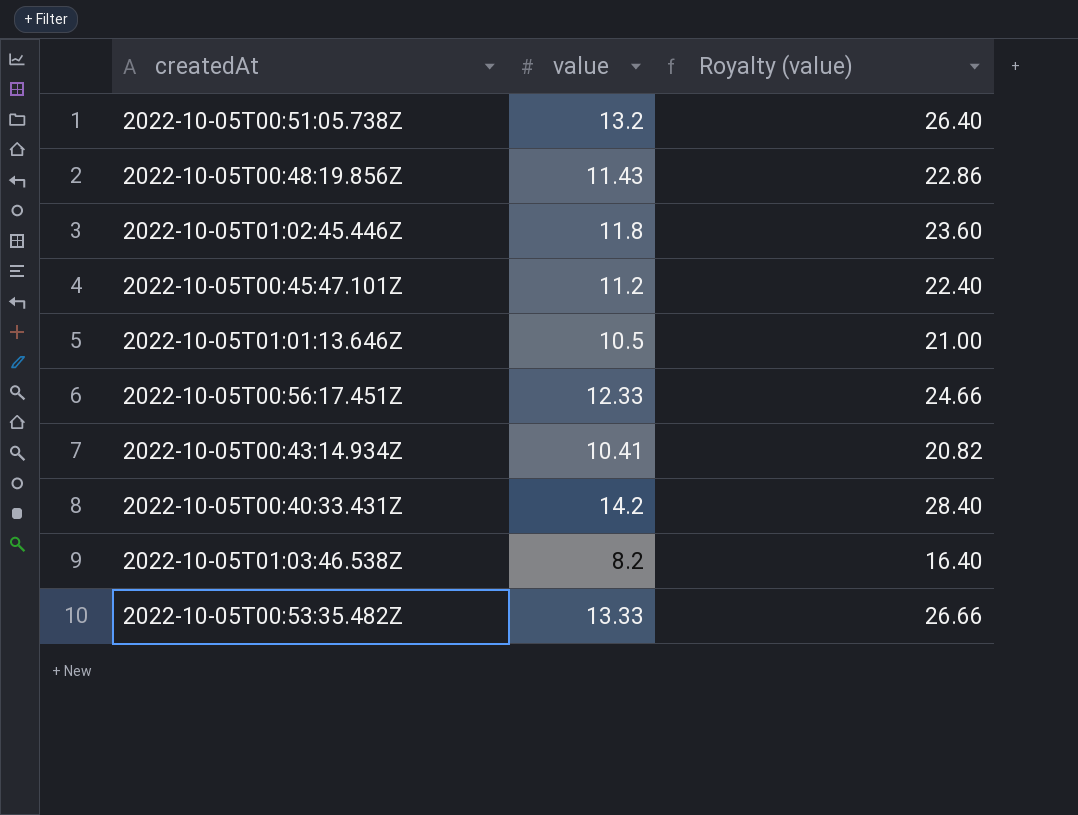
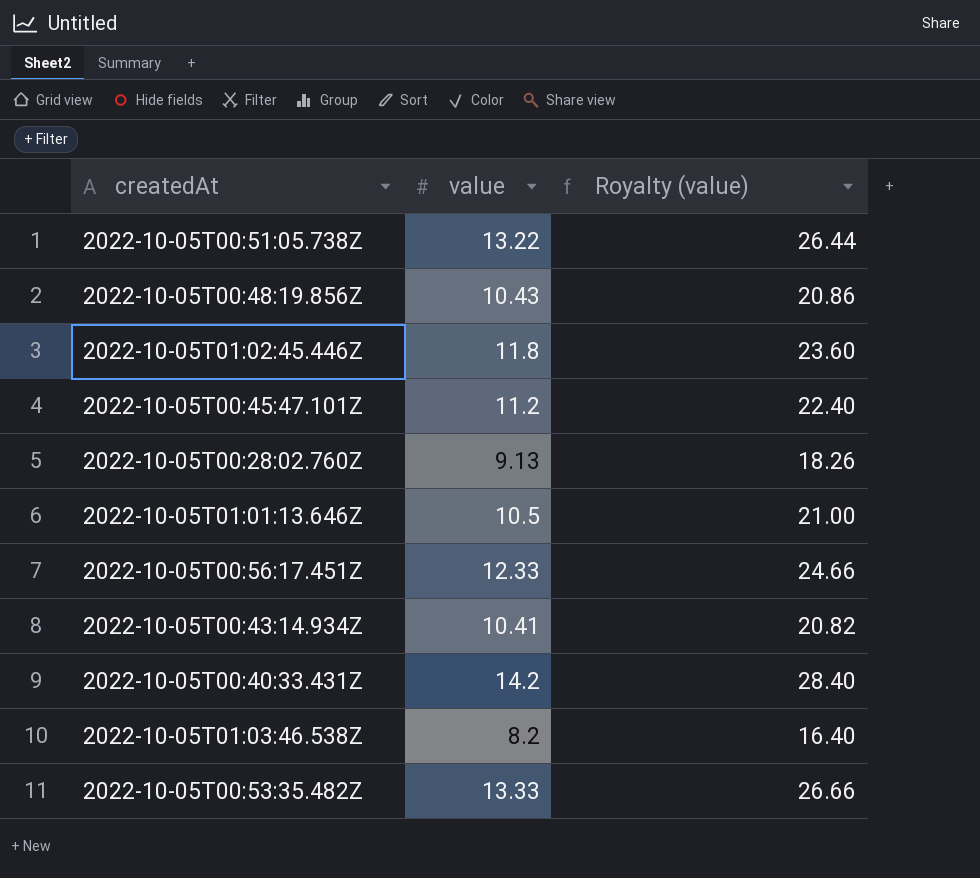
2022-10-05T00:51:05.738Z | value: 13.2 -> 13.22
2022-10-05T00:51:05.738Z | Royalty (value): 26.40 -> 26.44
2022-10-05T00:48:19.856Z | value: 11.43 -> 10.43
2022-10-05T00:48:19.856Z | Royalty (value): 22.86 -> 20.86
row 2022-10-05T00:28:02.760Z: none -> 9.13 | 18.26

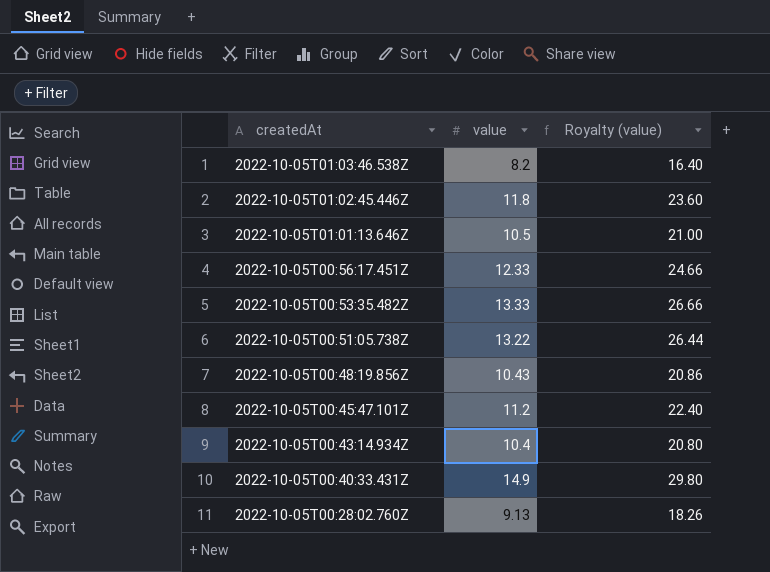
row order: none -> createdAt descending
2022-10-05T00:43:14.934Z | value: 10.41 -> 10.4
2022-10-05T00:43:14.934Z | Royalty (value): 20.82 -> 20.80
2022-10-05T00:40:33.431Z | value: 14.2 -> 14.9
2022-10-05T00:40:33.431Z | Royalty (value): 28.40 -> 29.80

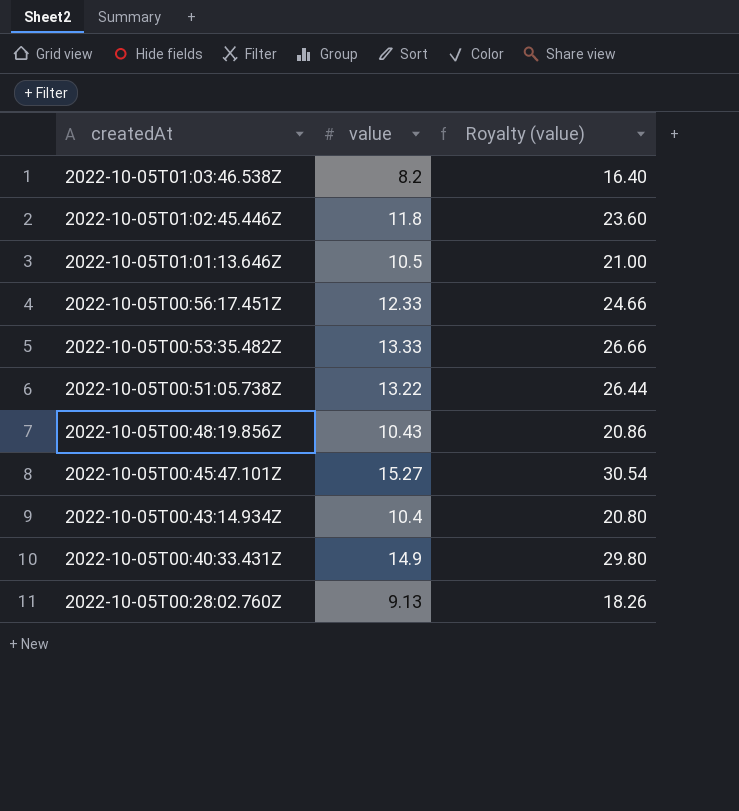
2022-10-05T00:45:47.101Z | value: 11.2 -> 15.27
2022-10-05T00:45:47.101Z | Royalty (value): 22.40 -> 30.54

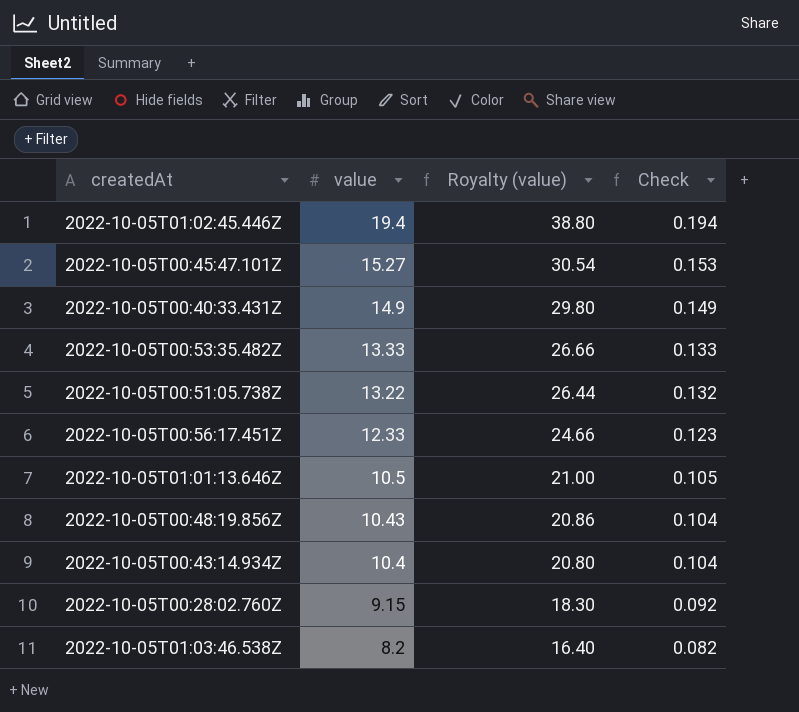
row order: createdAt descending -> value descending
column Check | formula: none -> [value] * 0.01
2022-10-05T01:02:45.446Z | value: 11.8 -> 19.4
2022-10-05T01:02:45.446Z | Royalty (value): 23.60 -> 38.80
2022-10-05T00:28:02.760Z | value: 9.13 -> 9.15
2022-10-05T00:28:02.760Z | Royalty (value): 18.26 -> 18.30

